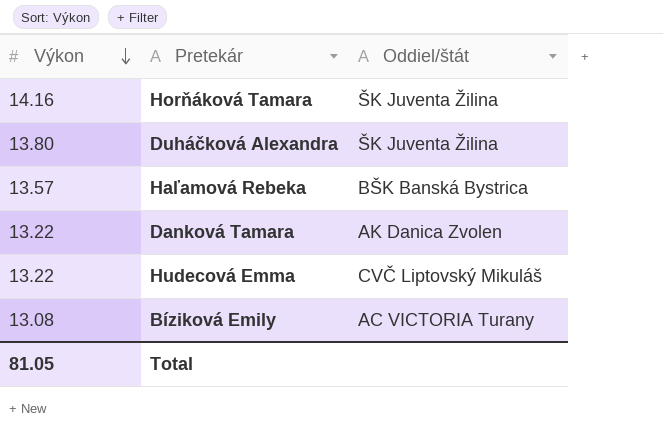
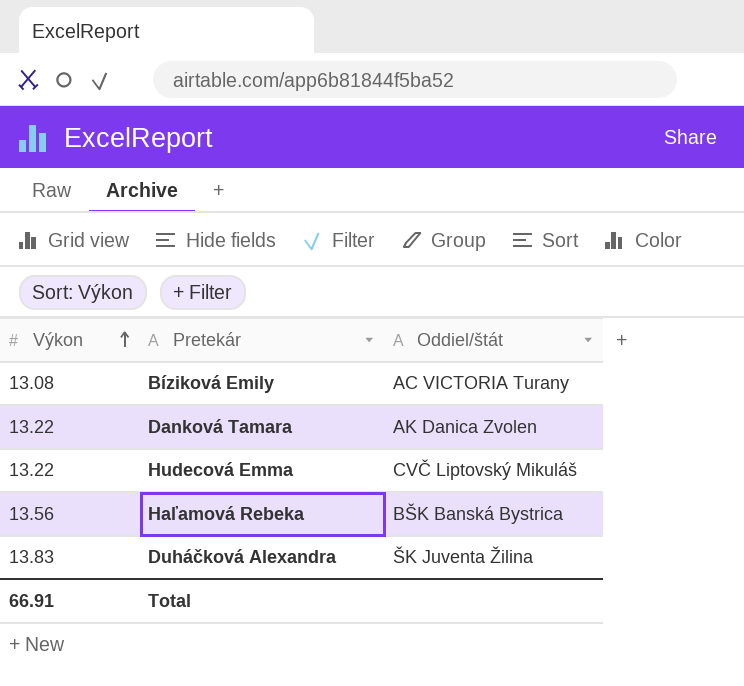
row order: Výkon descending -> Výkon ascending
row Horňáková Tamara: 14.16 | ŠK Juventa Žilina -> none
Haľamová Rebeka | Výkon: 13.57 -> 13.56
Duháčková Alexandra | Výkon: 13.80 -> 13.83
Total | Výkon: 81.05 -> 66.91

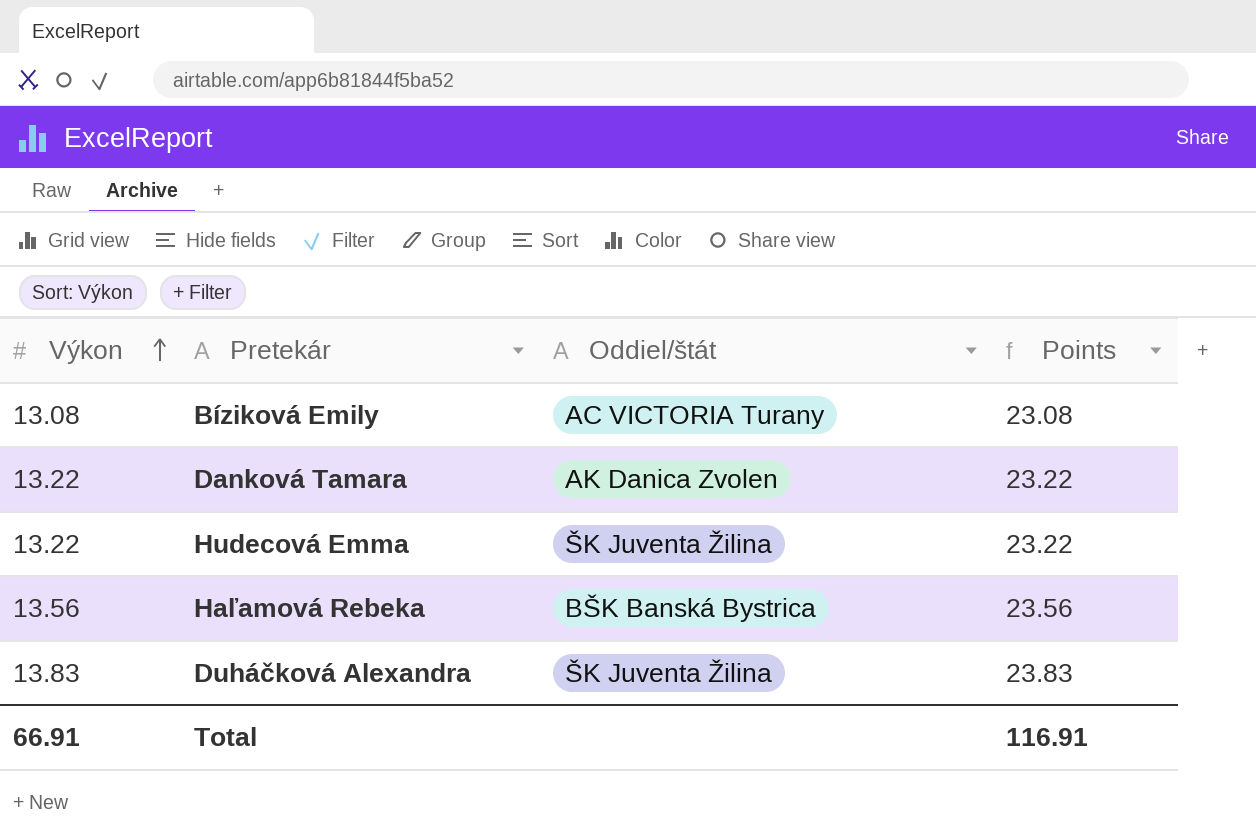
column Points | formula: none -> [Výkon] + 10
Hudecová Emma | Oddiel/štát: CVČ Liptovský Mikuláš -> ŠK Juventa Žilina

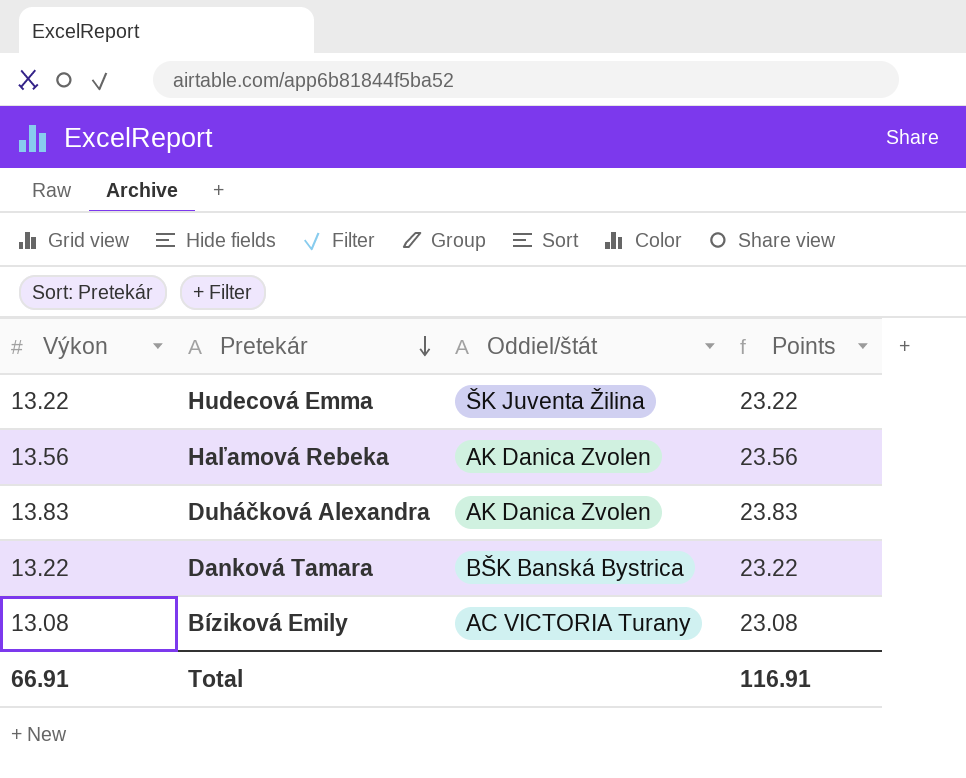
row order: Výkon ascending -> Pretekár descending
Haľamová Rebeka | Oddiel/štát: BŠK Banská Bystrica -> AK Danica Zvolen
Duháčková Alexandra | Oddiel/štát: ŠK Juventa Žilina -> AK Danica Zvolen
Danková Tamara | Oddiel/štát: AK Danica Zvolen -> BŠK Banská Bystrica

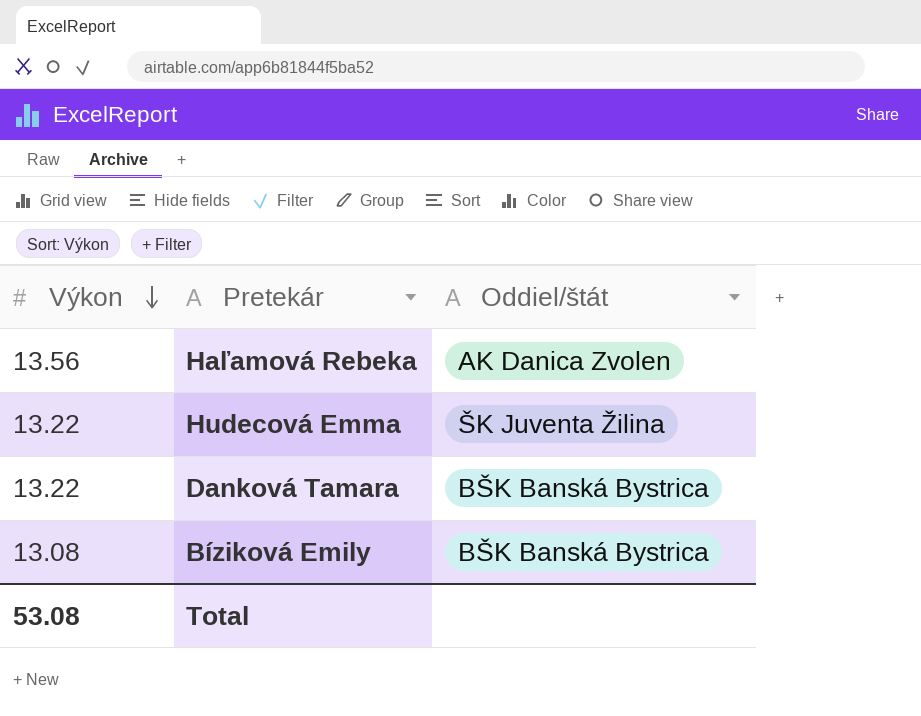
row order: Pretekár descending -> Výkon descending
column Points | formula: [Výkon] + 10 -> none
row Duháčková Alexandra: 13.83 | AK Danica Zvolen | 23.83 -> none
Bíziková Emily | Oddiel/štát: AC VICTORIA Turany -> BŠK Banská Bystrica
Total | Výkon: 66.91 -> 53.08

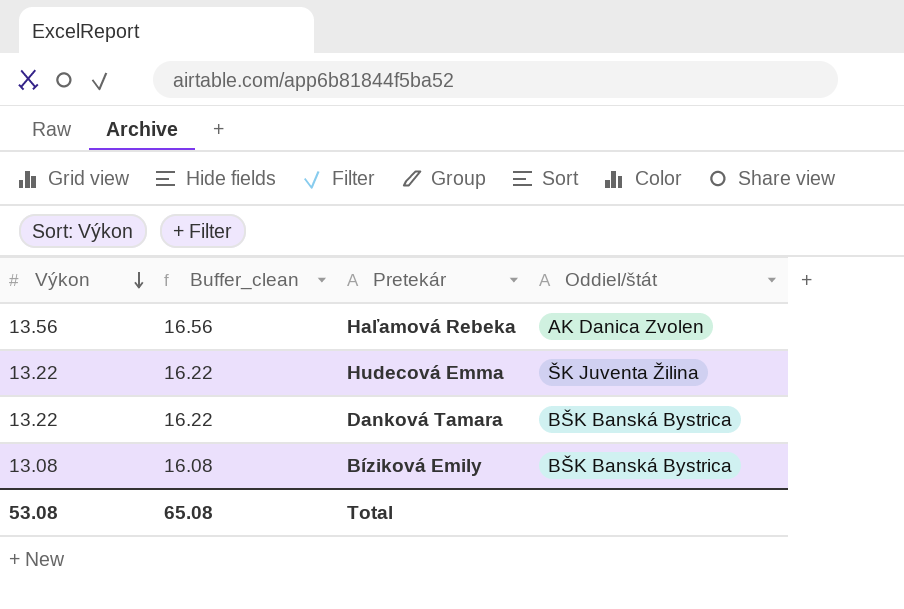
column Buffer_clean | formula: none -> [Výkon] + 3

